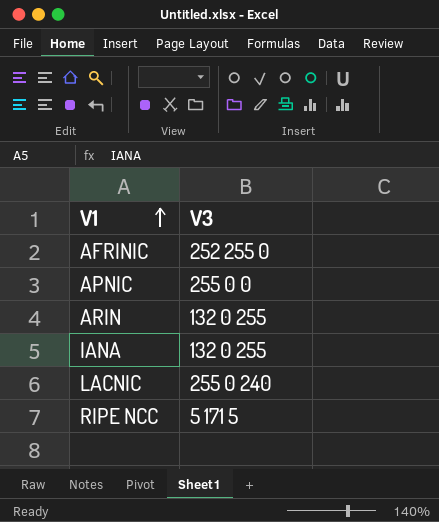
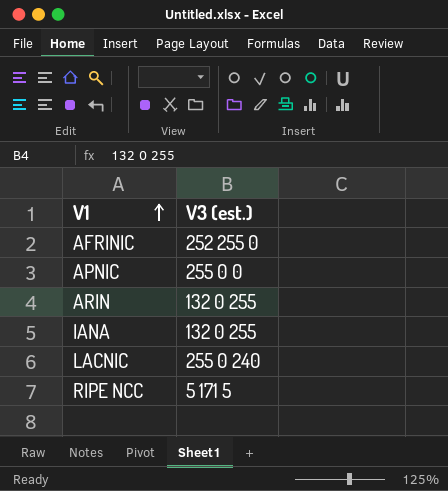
column name: V3 -> V3 (est.)

